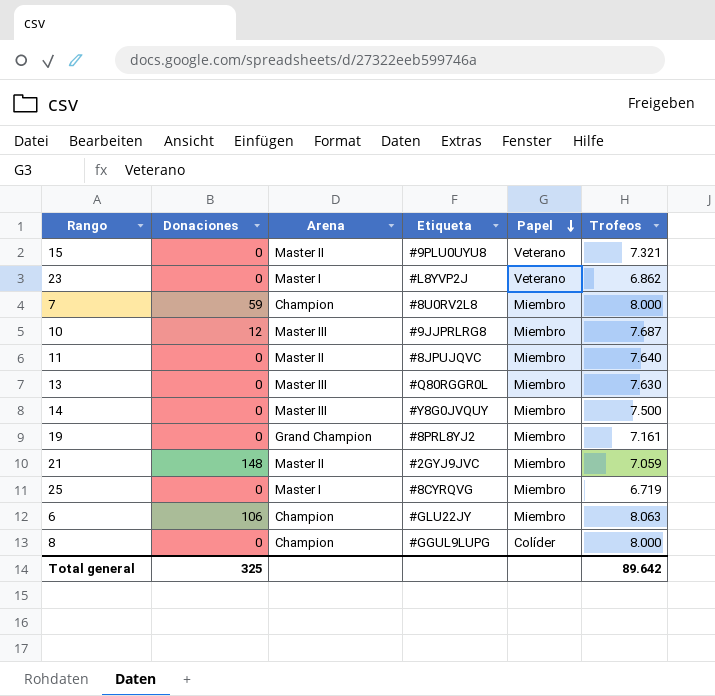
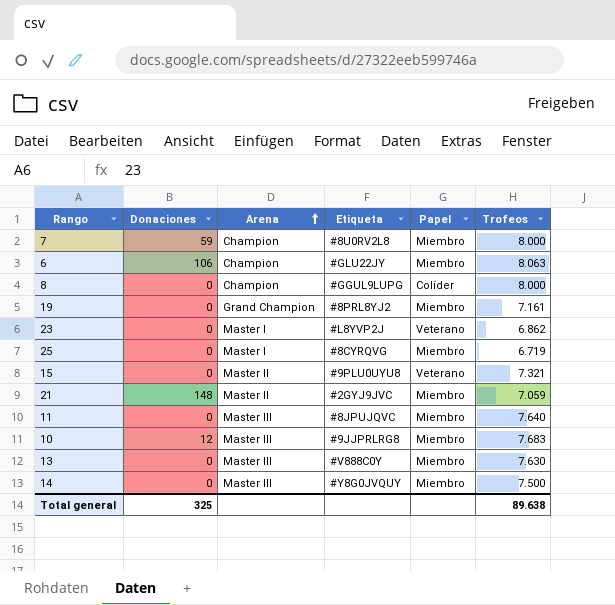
row order: Papel descending -> Arena ascending
11 | Arena: Master II -> Master III
10 | Trofeos: 7.687 -> 7.683
13 | Etiqueta: #Q80RGGR0L -> #V888C0Y
Total general | Trofeos: 89.642 -> 89.638

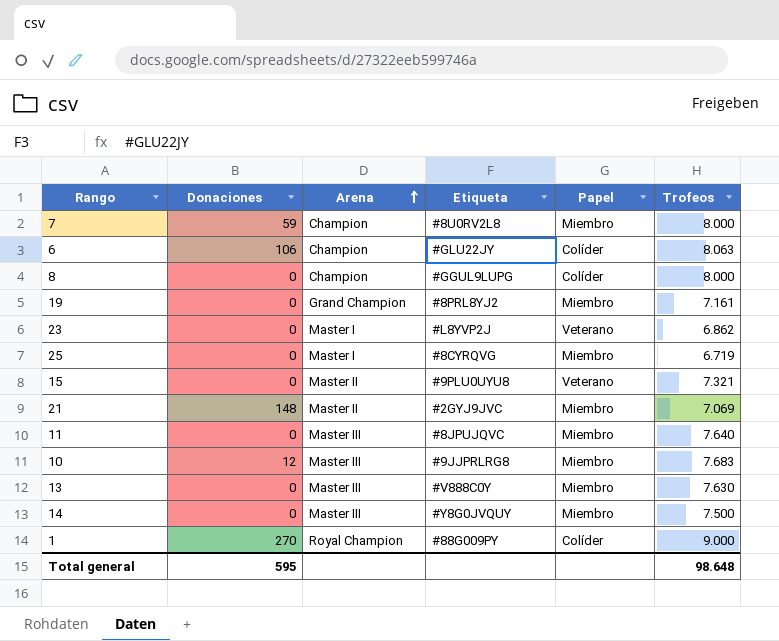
6 | Papel: Miembro -> Colíder
21 | Trofeos: 7.059 -> 7.069
row 1: none -> 270 | Royal Champion | #88G009PY | Colíder | 9.000
Total general | Donaciones: 325 -> 595
Total general | Trofeos: 89.638 -> 98.648

